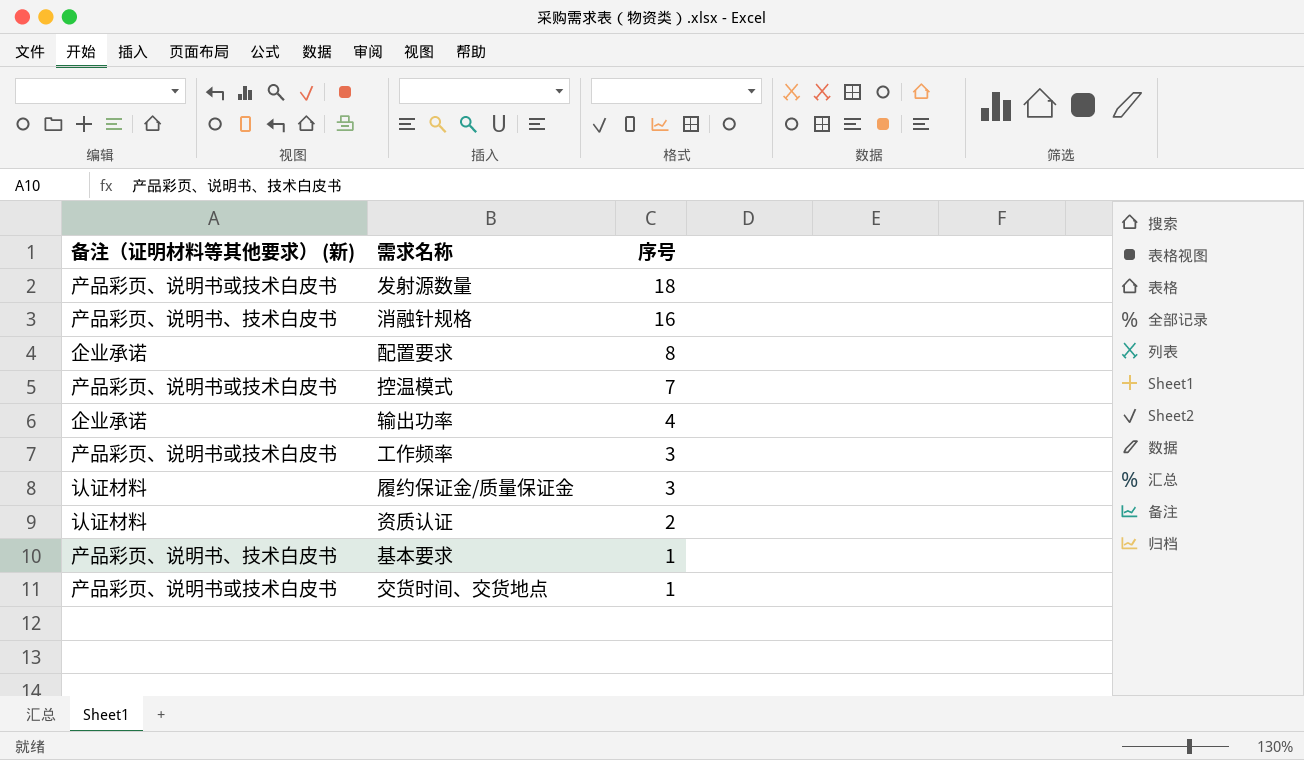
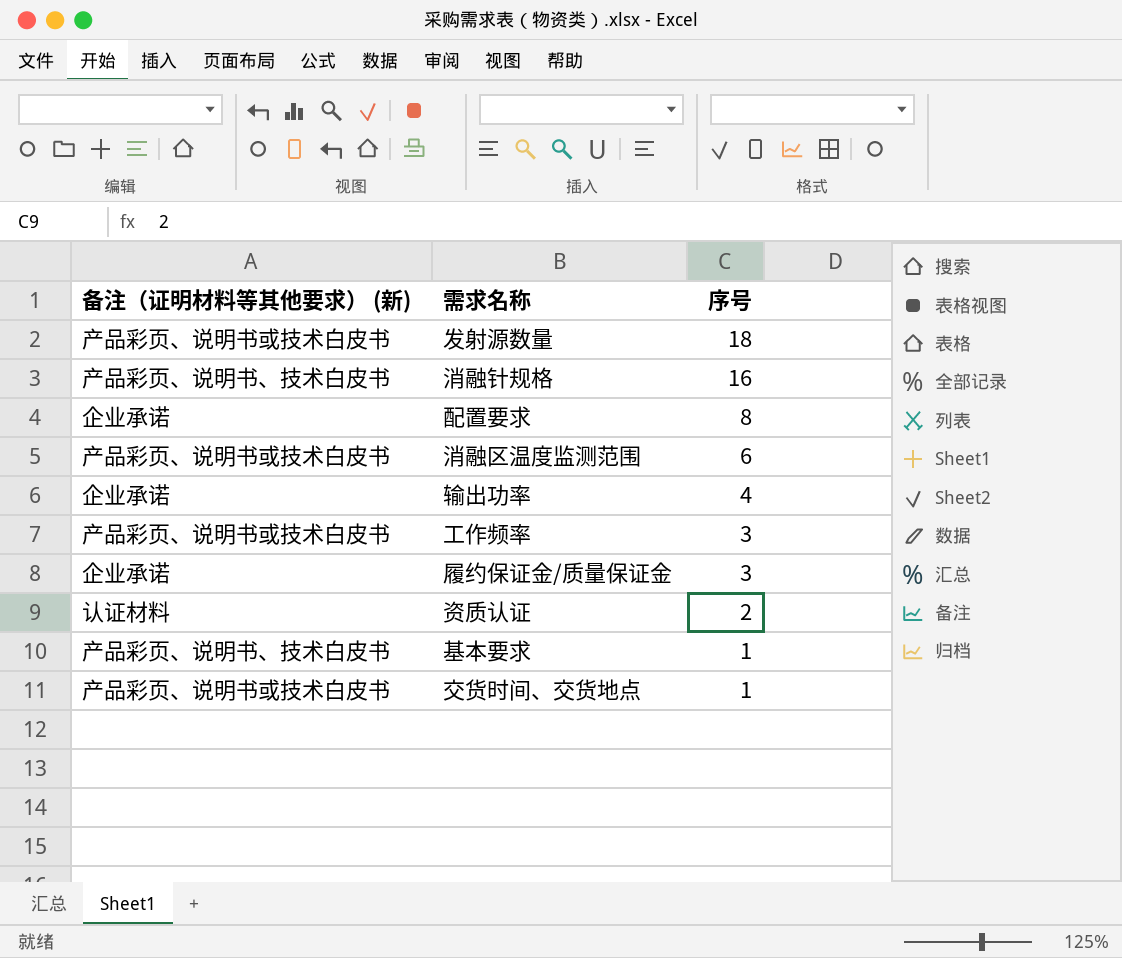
row 控温模式: 产品彩页、说明书或技术白皮书 | 7 -> none
row 消融区温度监测范围: none -> 产品彩页、说明书或技术白皮书 | 6
履约保证金/质量保证金 | 备注（证明材料等其他要求） (新): 认证材料 -> 企业承诺

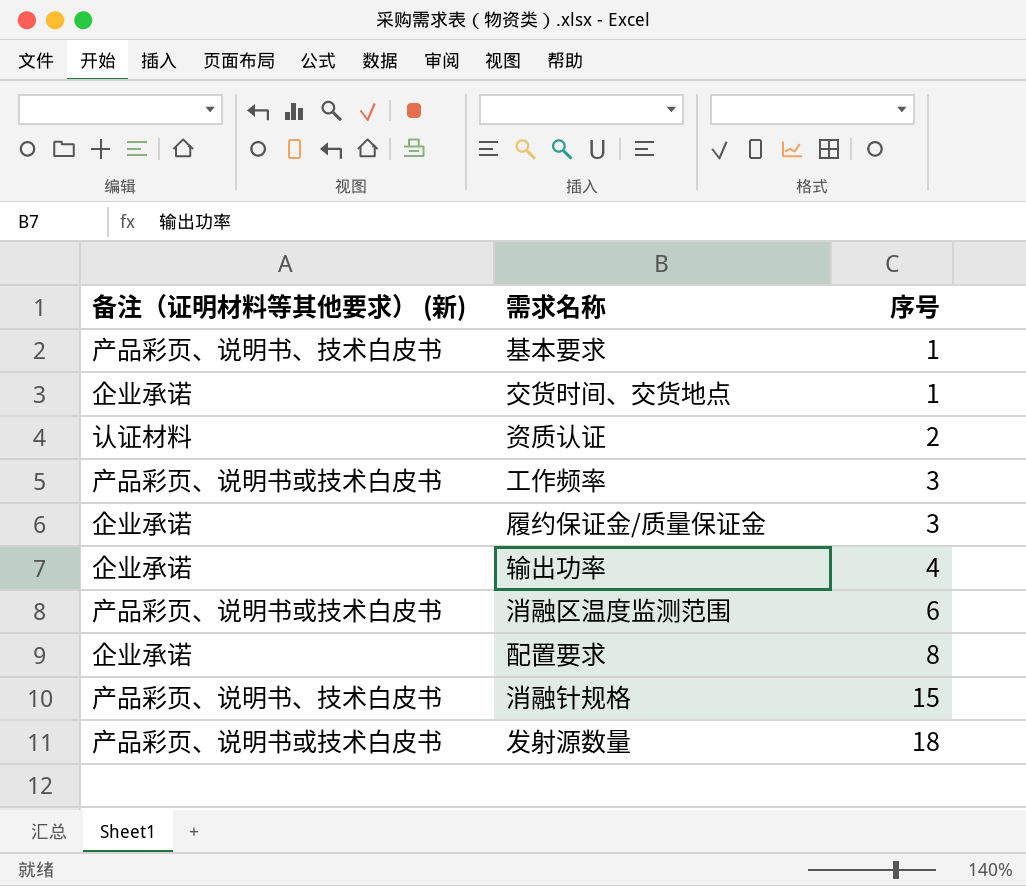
row order: 序号 descending -> 序号 ascending
交货时间、交货地点 | 备注（证明材料等其他要求） (新): 产品彩页、说明书或技术白皮书 -> 企业承诺
消融针规格 | 序号: 16 -> 15

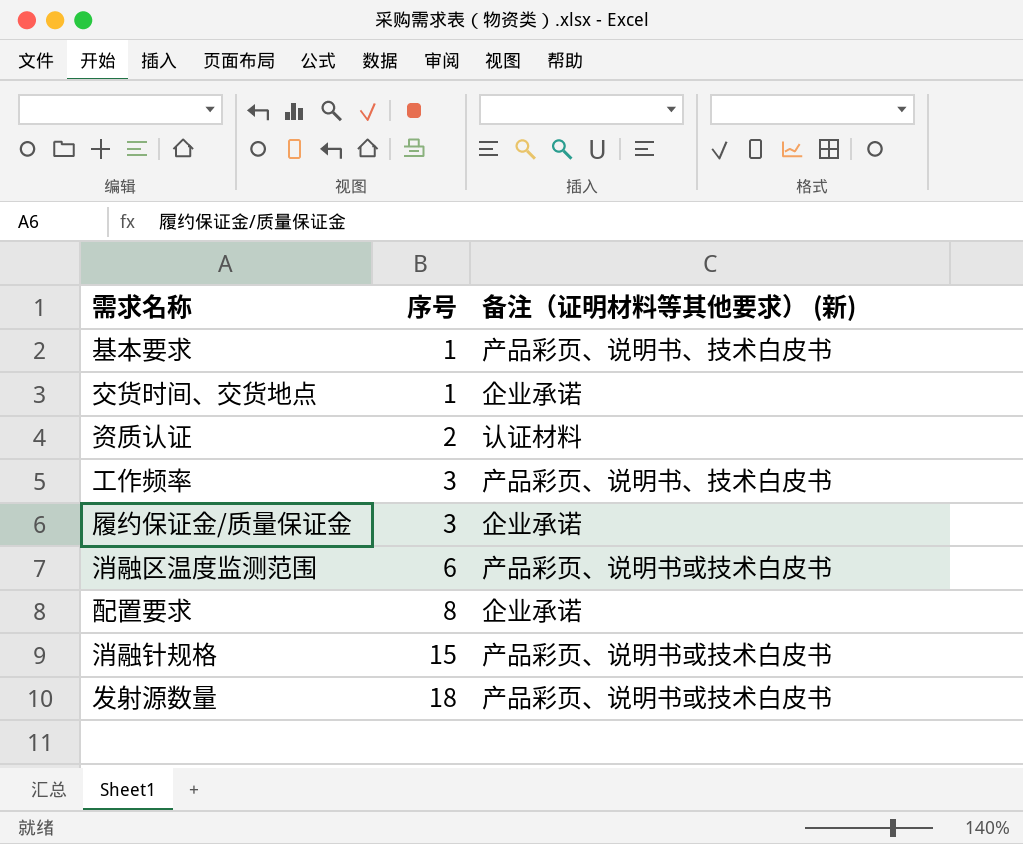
column 备注（证明材料等其他要求） (新) | position: 1 -> 3
row 输出功率: 企业承诺 | 4 -> none
工作频率 | 备注（证明材料等其他要求） (新): 产品彩页、说明书或技术白皮书 -> 产品彩页、说明书、技术白皮书
消融针规格 | 备注（证明材料等其他要求） (新): 产品彩页、说明书、技术白皮书 -> 产品彩页、说明书或技术白皮书

